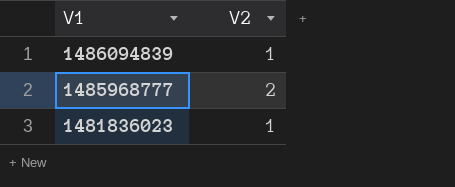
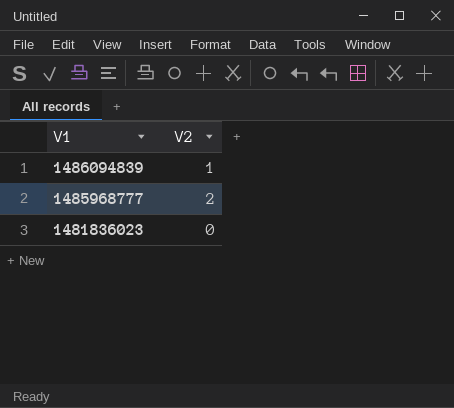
1481836023 | V2: 1 -> 0

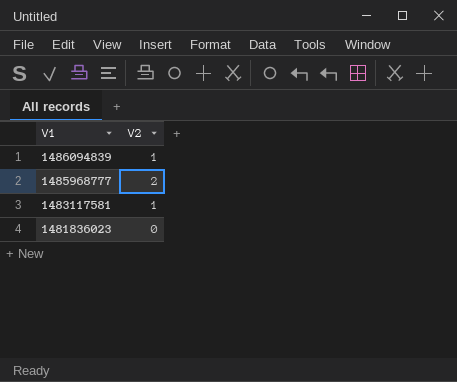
row 1483117581: none -> 1

